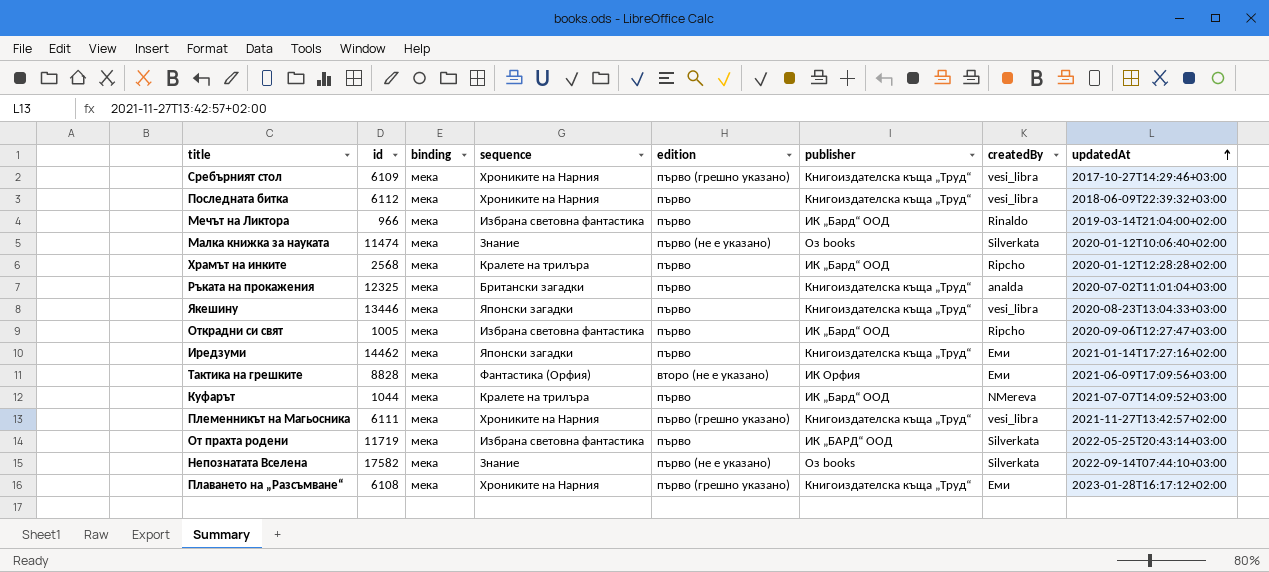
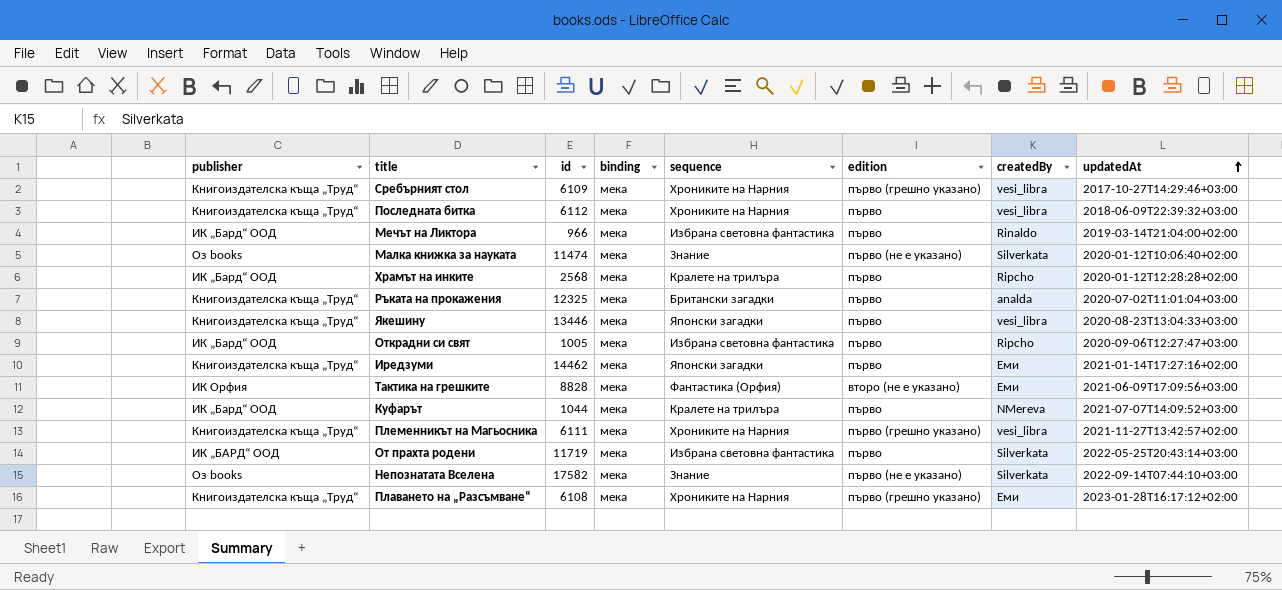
column publisher | position: 6 -> 1

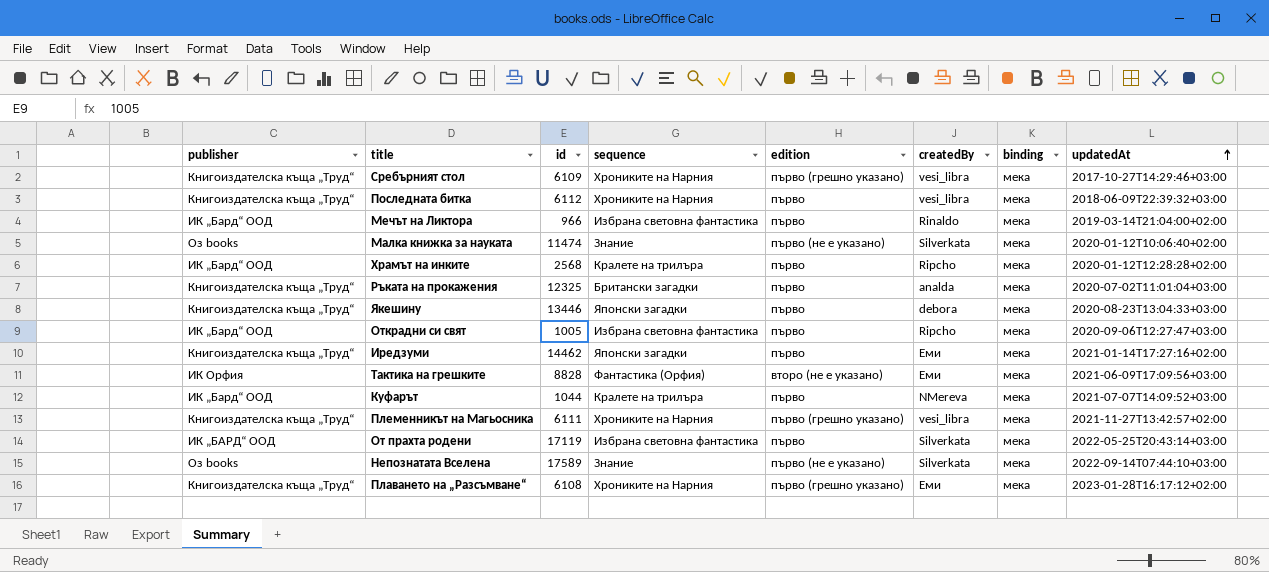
column binding | position: 4 -> 7
Якешину | createdBy: vesi_libra -> debora
От прахта родени | id: 11719 -> 17119
Непознатата Вселена | id: 17582 -> 17589

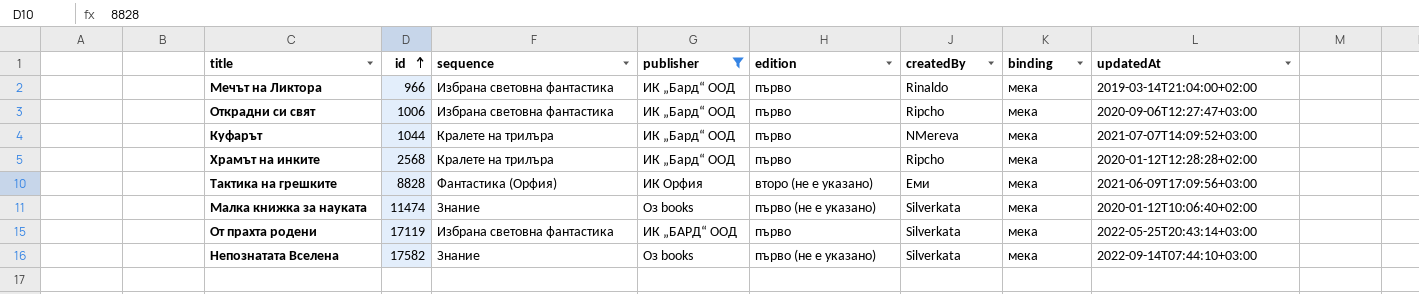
filter: none -> publisher != Книгоиздателска къща „Труд“
row order: updatedAt ascending -> id ascending
column publisher | position: 1 -> 4
Открадни си свят | id: 1005 -> 1006
Непознатата Вселена | id: 17589 -> 17582

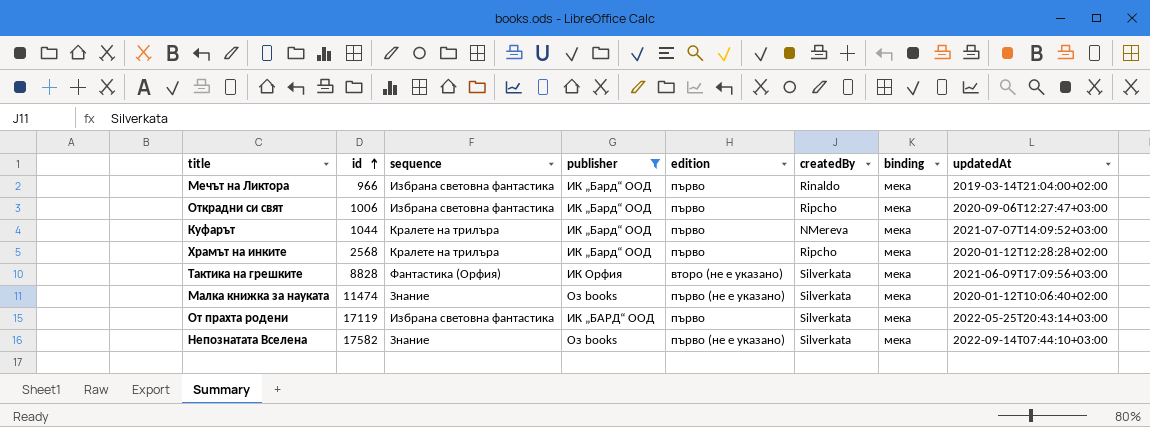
Тактика на грешките | createdBy: Еми -> Silverkata

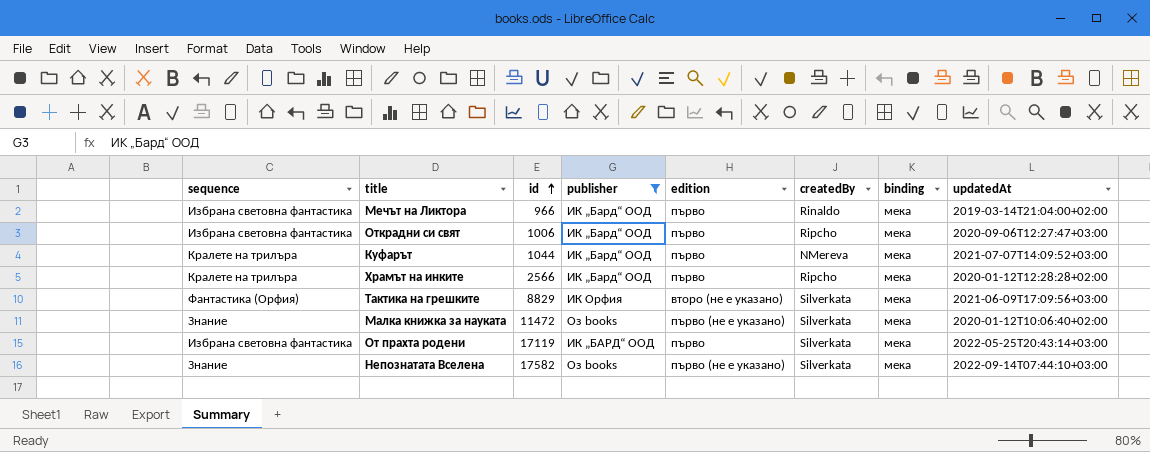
column sequence | position: 3 -> 1
Храмът на инките | id: 2568 -> 2566
Тактика на грешките | id: 8828 -> 8829
Малка книжка за науката | id: 11474 -> 11472

